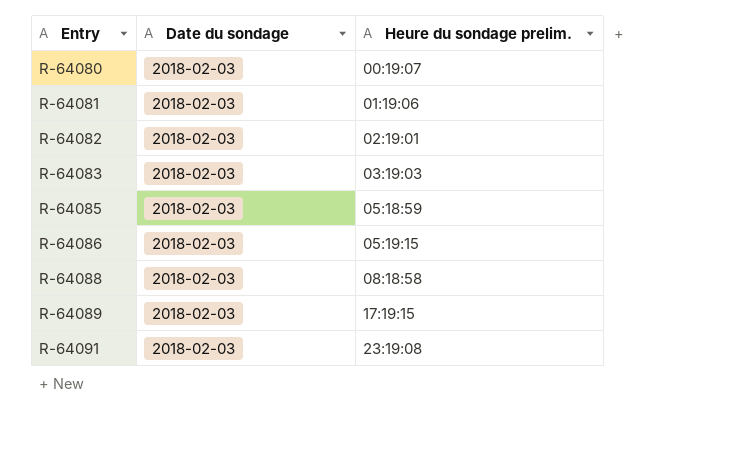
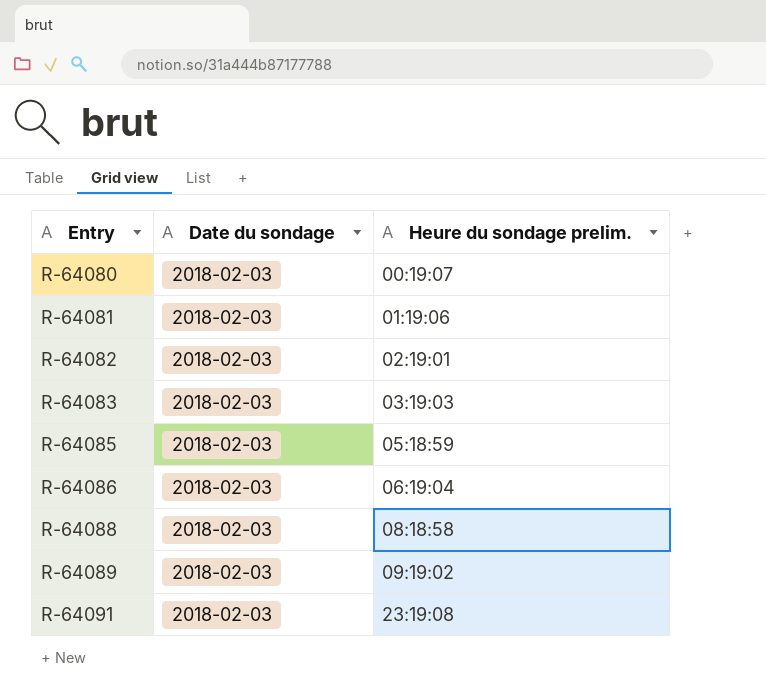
R-64086 | Heure du sondage prelim.: 05:19:15 -> 06:19:04
R-64089 | Heure du sondage prelim.: 17:19:15 -> 09:19:02

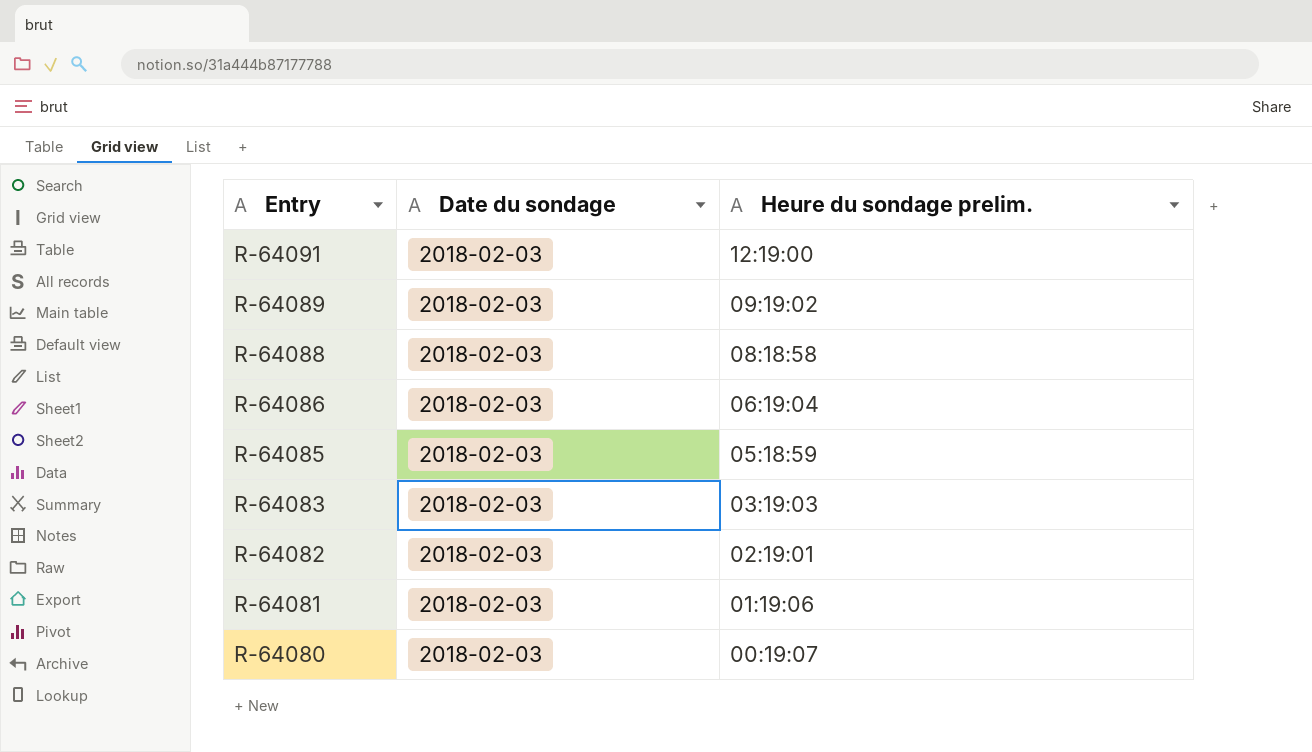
row order: Entry ascending -> Entry descending
R-64091 | Heure du sondage prelim.: 23:19:08 -> 12:19:00

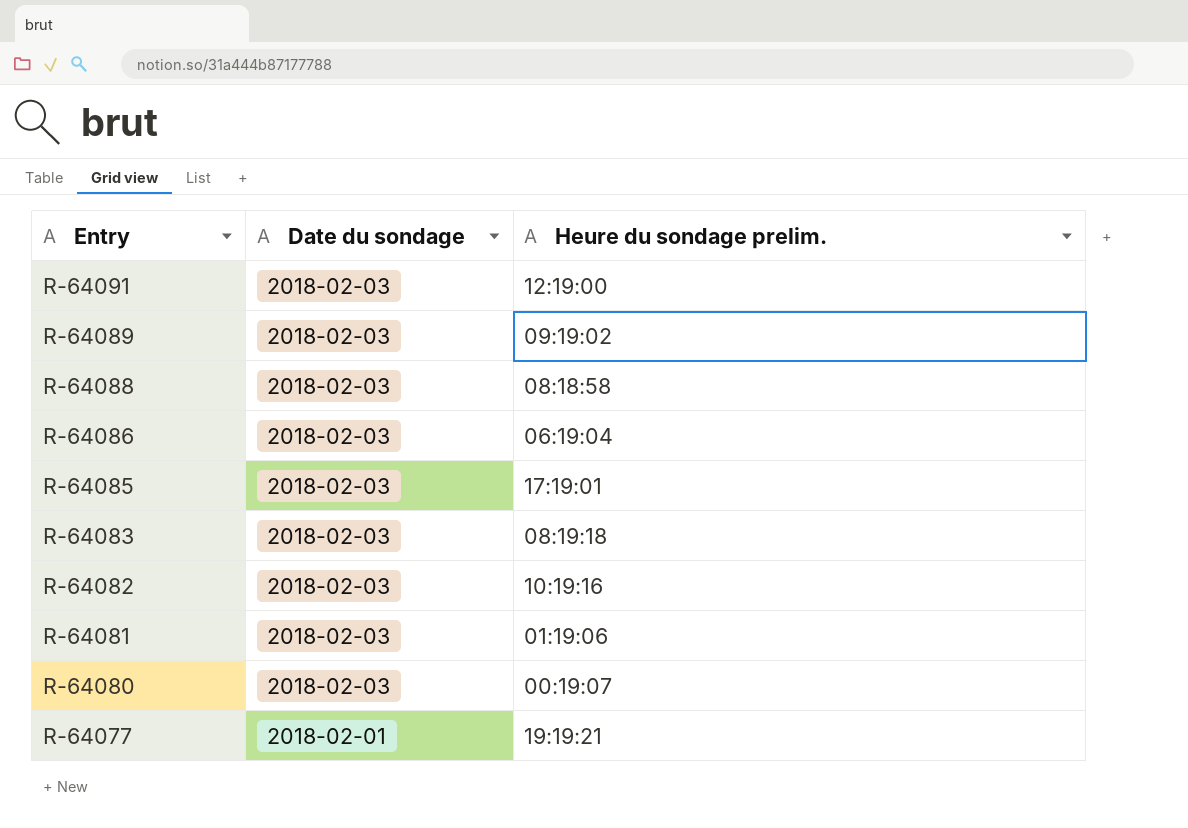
R-64085 | Heure du sondage prelim.: 05:18:59 -> 17:19:01
R-64083 | Heure du sondage prelim.: 03:19:03 -> 08:19:18
R-64082 | Heure du sondage prelim.: 02:19:01 -> 10:19:16
row R-64077: none -> 2018-02-01 | 19:19:21

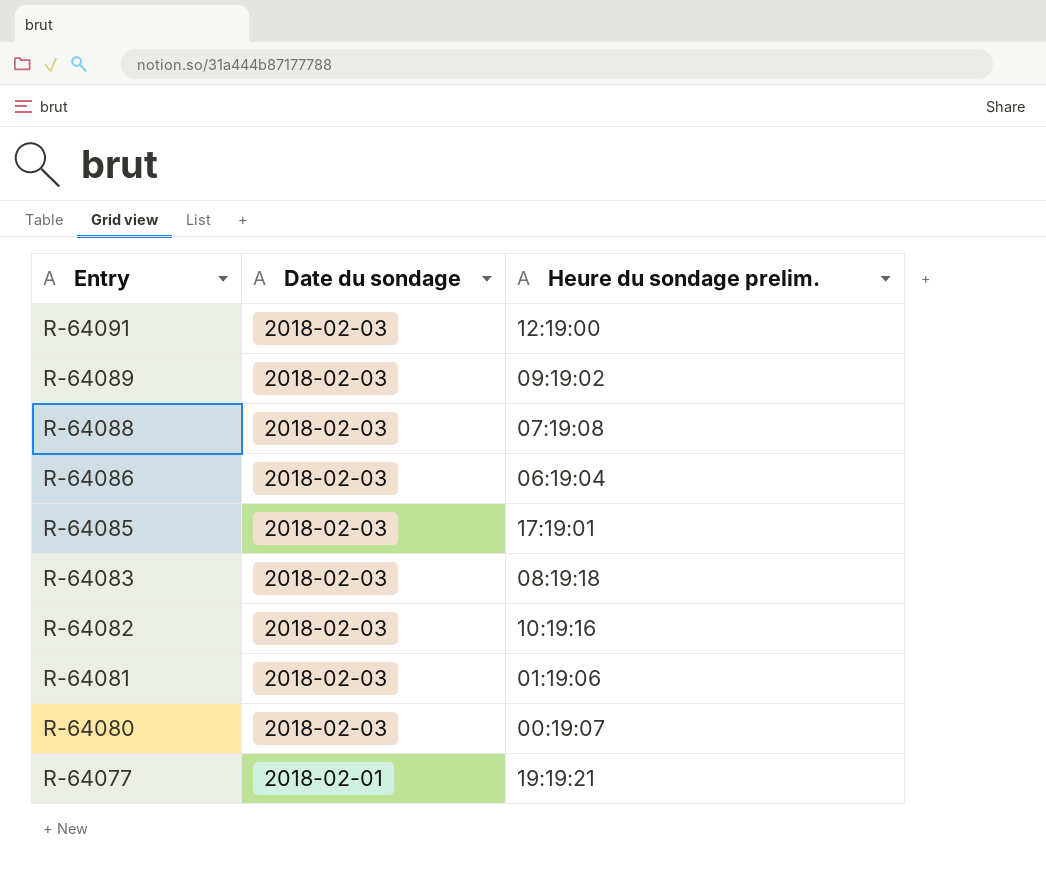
R-64088 | Heure du sondage prelim.: 08:18:58 -> 07:19:08

